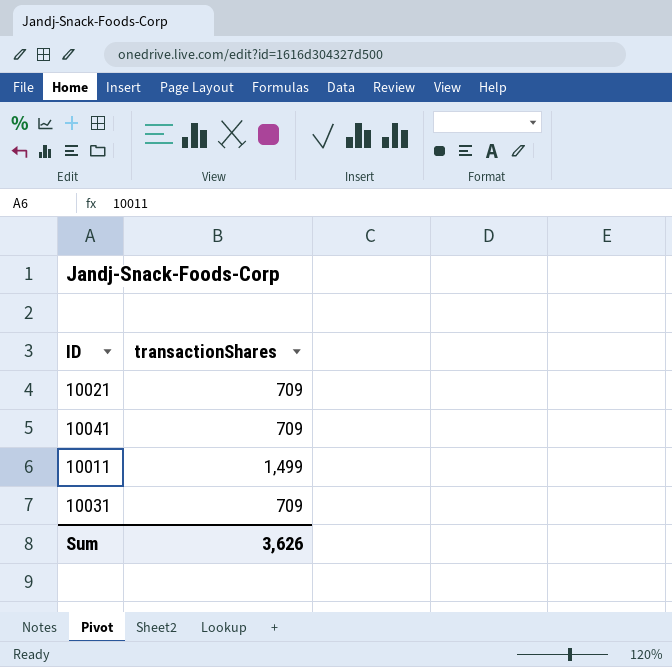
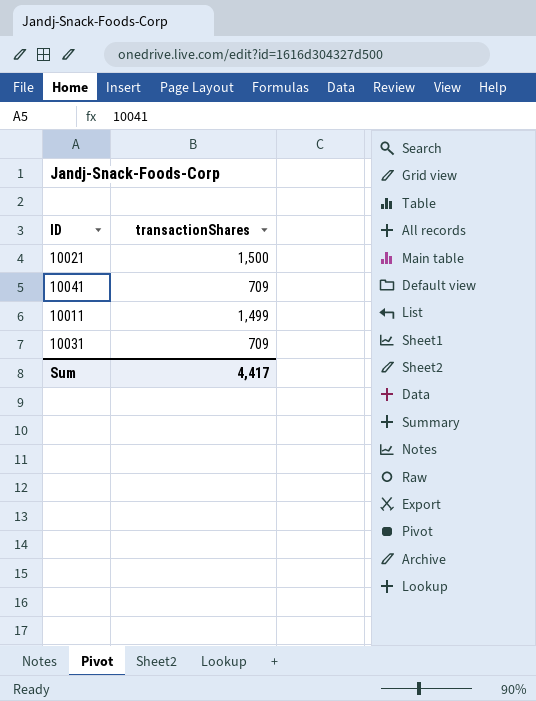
10021 | transactionShares: 709 -> 1,500
Sum | transactionShares: 3,626 -> 4,417

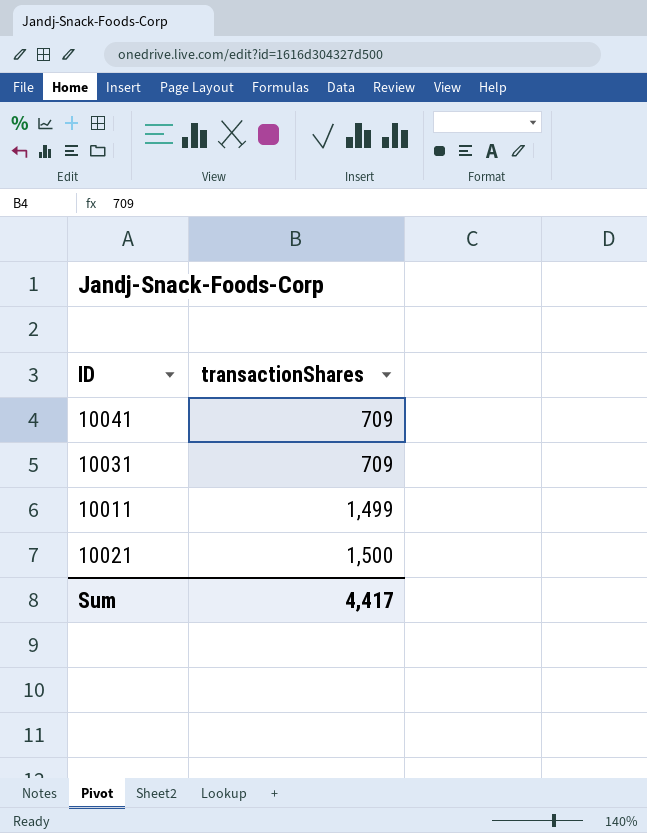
row order: none -> transactionShares ascending

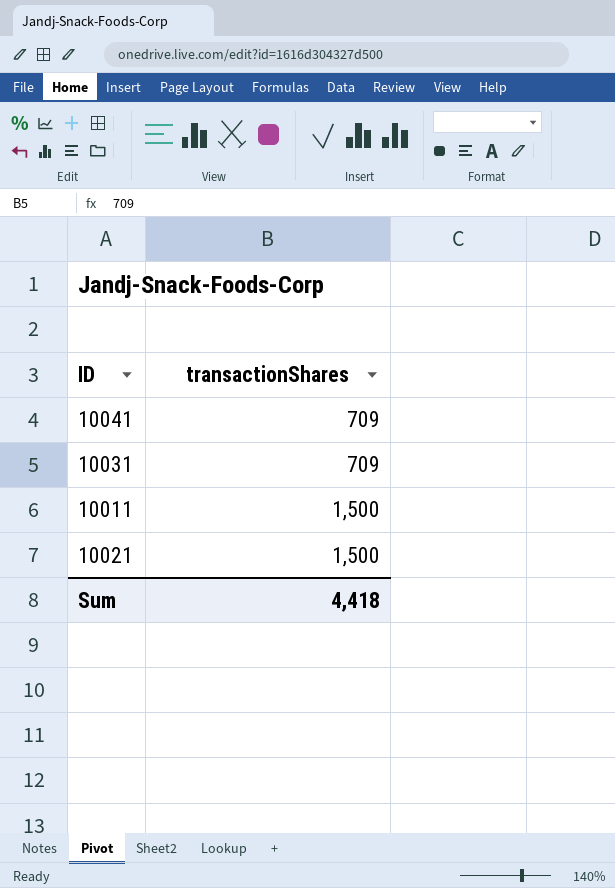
10011 | transactionShares: 1,499 -> 1,500
Sum | transactionShares: 4,417 -> 4,418

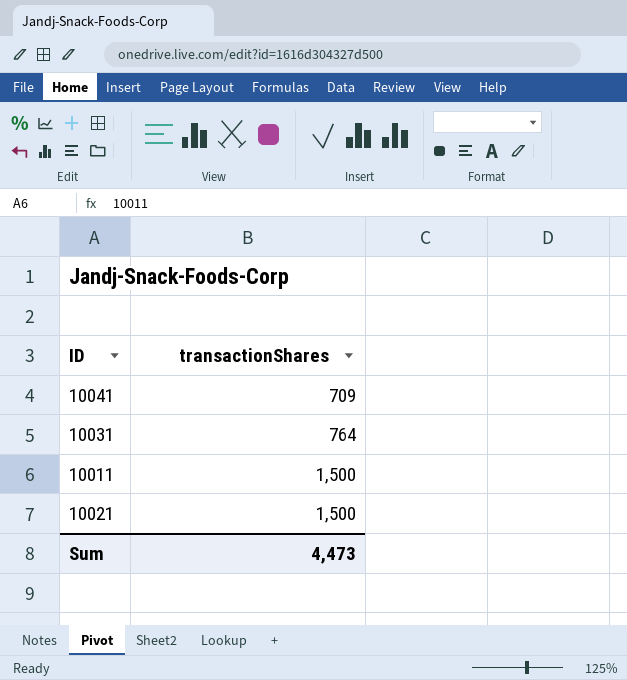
10031 | transactionShares: 709 -> 764
Sum | transactionShares: 4,418 -> 4,473

